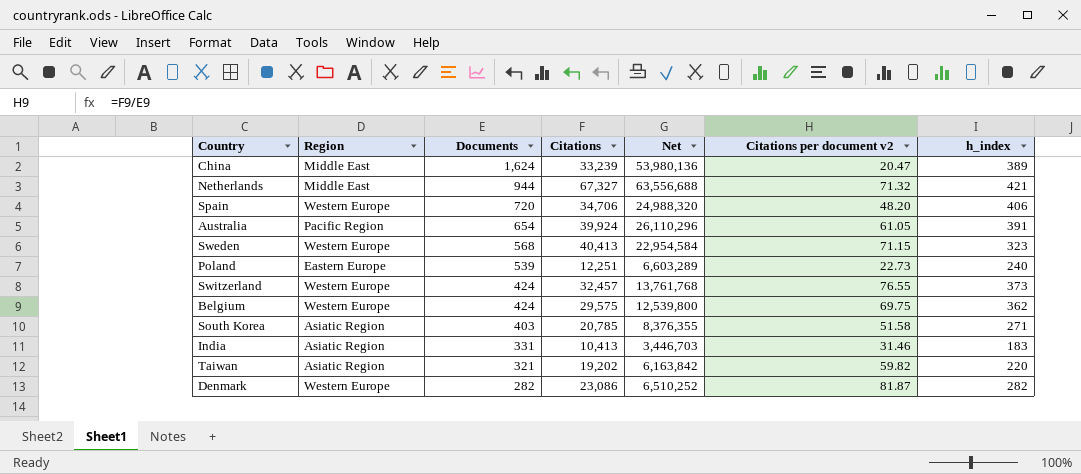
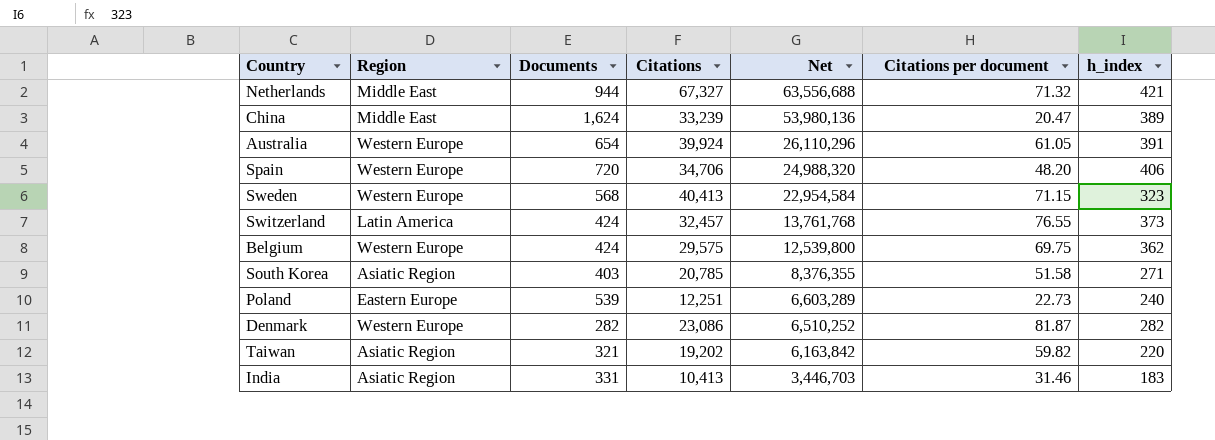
row order: Documents descending -> Net descending
column name: Citations per document v2 -> Citations per document
Australia | Region: Pacific Region -> Western Europe
Switzerland | Region: Western Europe -> Latin America

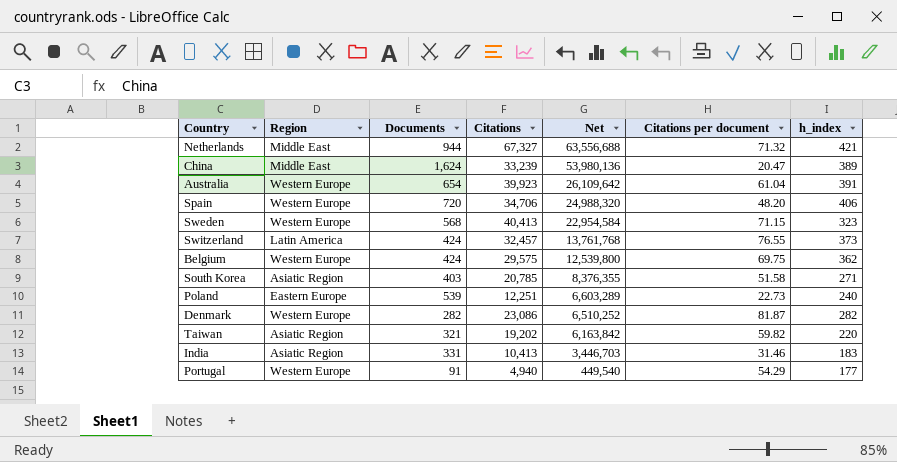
Australia | Citations: 39,924 -> 39,923
Australia | Net: 26,110,296 -> 26,109,642
Australia | Citations per document: 61.05 -> 61.04
row Portugal: none -> Western Europe | 91 | 4,940 | 449,540 | 54.29 | 177

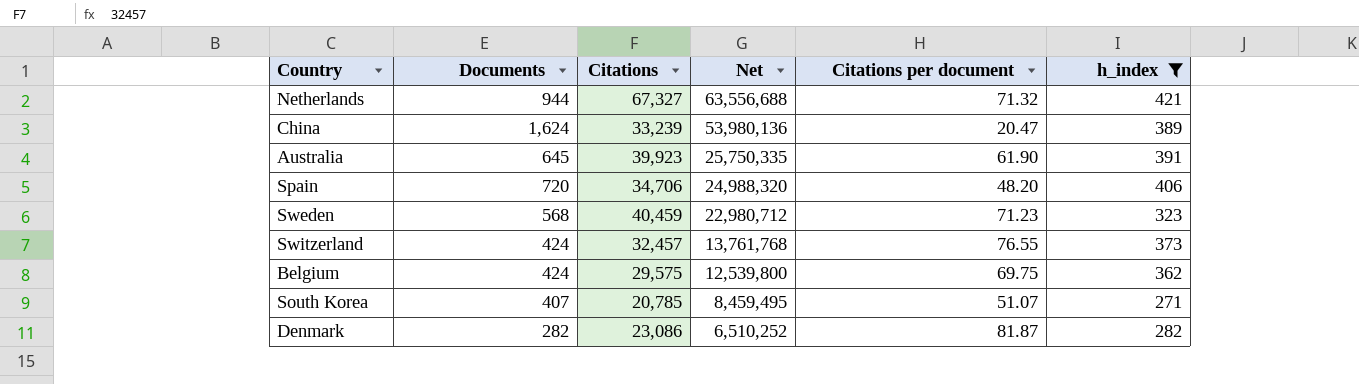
filter: none -> h_index >= 271
column Region | position: 2 -> none
Australia | Documents: 654 -> 645
Australia | Net: 26,109,642 -> 25,750,335
Australia | Citations per document: 61.04 -> 61.90
Sweden | Citations: 40,413 -> 40,459
Sweden | Net: 22,954,584 -> 22,980,712
Sweden | Citations per document: 71.15 -> 71.23
South Korea | Documents: 403 -> 407
South Korea | Net: 8,376,355 -> 8,459,495
South Korea | Citations per document: 51.58 -> 51.07

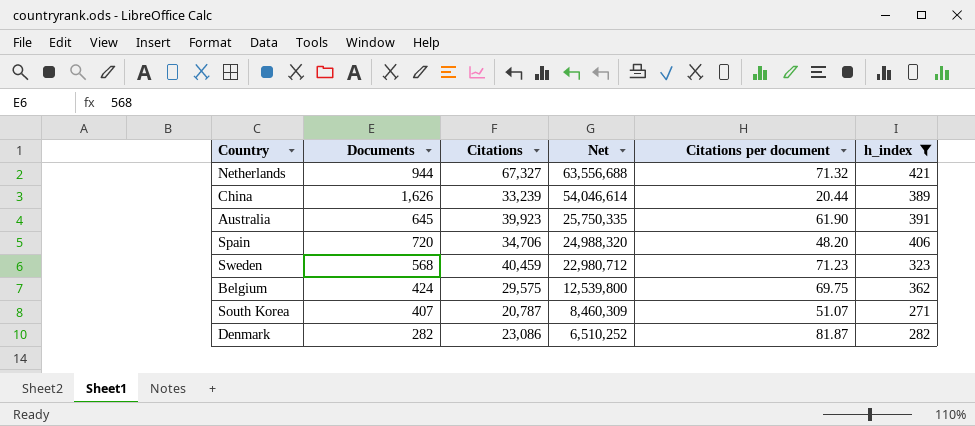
row Switzerland: 424 | 32,457 | 13,761,768 | 76.55 | 373 -> none
China | Documents: 1,624 -> 1,626
China | Net: 53,980,136 -> 54,046,614
China | Citations per document: 20.47 -> 20.44
South Korea | Citations: 20,785 -> 20,787
South Korea | Net: 8,459,495 -> 8,460,309

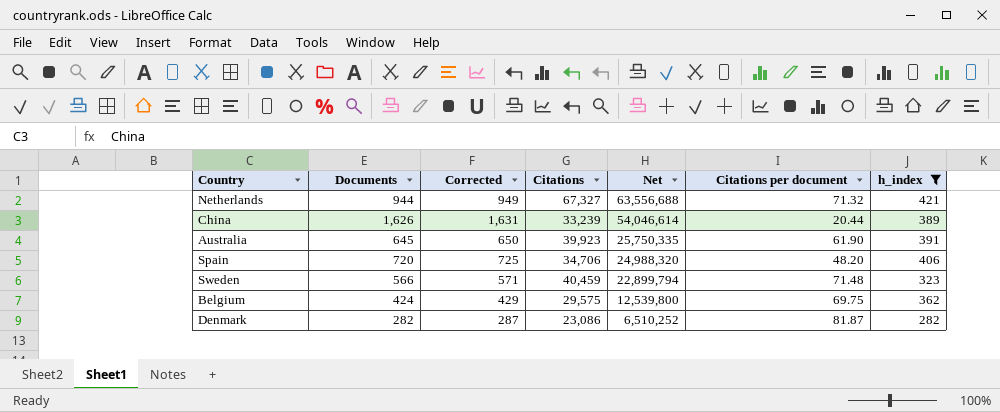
column Corrected | formula: none -> [Documents] + 5
row South Korea: 407 | 20,787 | 8,460,309 | 51.07 | 271 -> none
Sweden | Documents: 568 -> 566
Sweden | Net: 22,980,712 -> 22,899,794
Sweden | Citations per document: 71.23 -> 71.48

